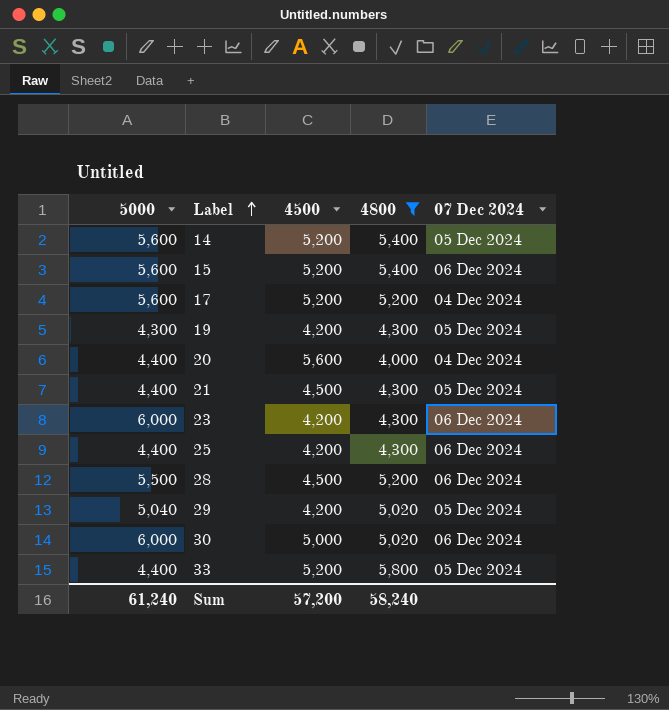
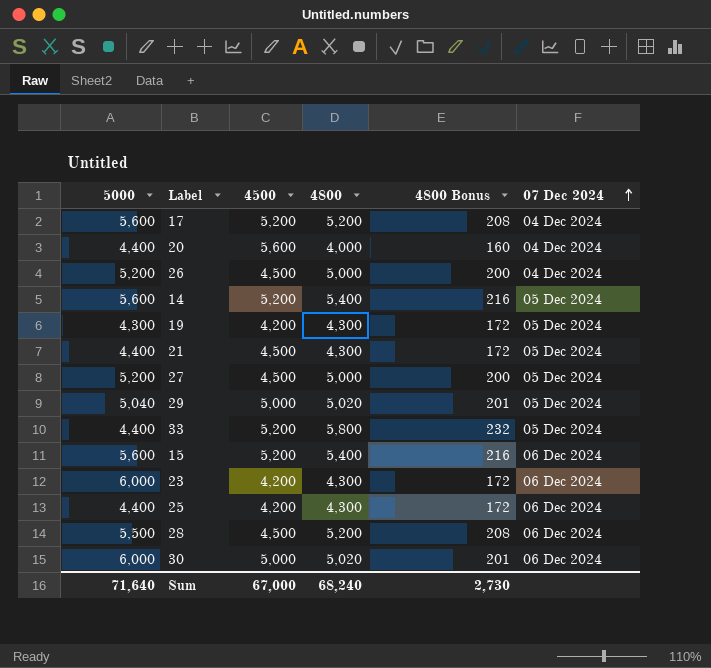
filter: 4800 != 5,000 -> none
row order: Label ascending -> 07 Dec 2024 ascending
column 4800 Bonus | formula: none -> [4800] * 0.04
29 | 4500: 4,200 -> 5,000
Sum | 5000: 61,240 -> 71,640
Sum | 4500: 57,200 -> 67,000
Sum | 4800: 58,240 -> 68,240

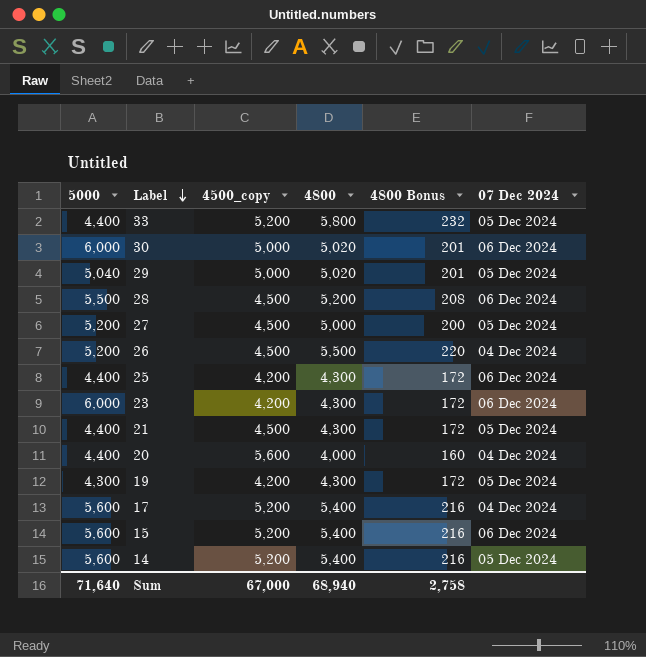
row order: 07 Dec 2024 ascending -> Label descending
column name: 4500 -> 4500_copy
26 | 4800: 5,000 -> 5,500
26 | 4800 Bonus: 200 -> 220
17 | 4800: 5,200 -> 5,400
17 | 4800 Bonus: 208 -> 216
Sum | 4800: 68,240 -> 68,940
Sum | 4800 Bonus: 2,730 -> 2,758

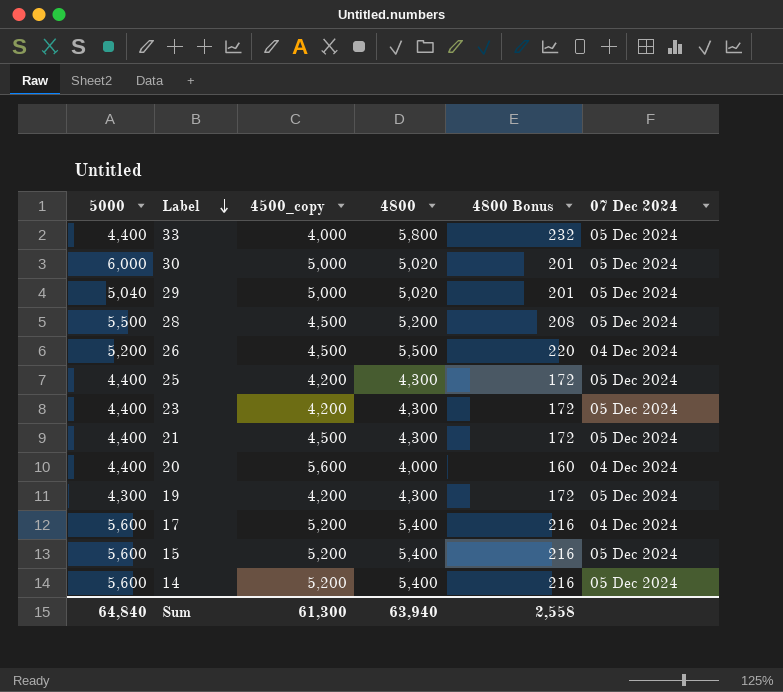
row 27: 5,200 | 4,500 | 5,000 | 200 | 05 Dec 2024 -> none
33 | 4500_copy: 5,200 -> 4,000
30 | 07 Dec 2024: 06 Dec 2024 -> 05 Dec 2024
28 | 07 Dec 2024: 06 Dec 2024 -> 05 Dec 2024
25 | 07 Dec 2024: 06 Dec 2024 -> 05 Dec 2024
23 | 5000: 6,000 -> 4,400
23 | 07 Dec 2024: 06 Dec 2024 -> 05 Dec 2024
15 | 07 Dec 2024: 06 Dec 2024 -> 05 Dec 2024
Sum | 5000: 71,640 -> 64,840
Sum | 4500_copy: 67,000 -> 61,300
Sum | 4800: 68,940 -> 63,940
Sum | 4800 Bonus: 2,758 -> 2,558

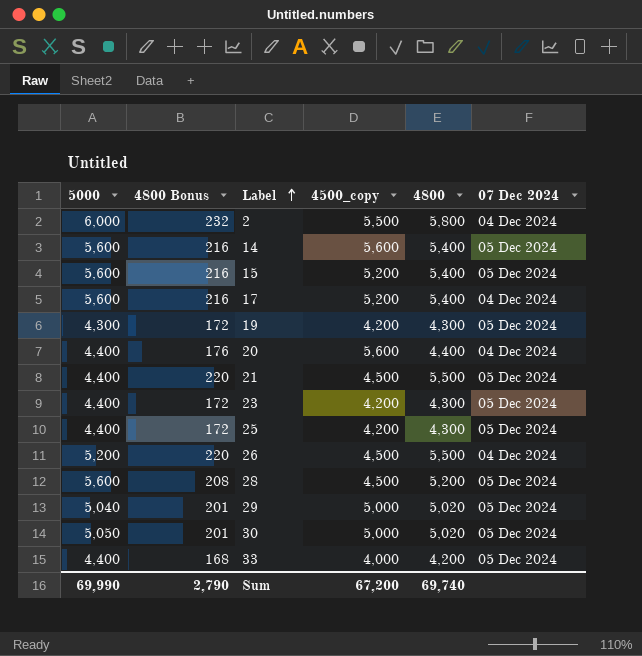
row order: Label descending -> Label ascending
column 4800 Bonus | position: 5 -> 2
row 2: none -> 6,000 | 232 | 5,500 | 5,800 | 04 Dec 2024
14 | 4500_copy: 5,200 -> 5,600
20 | 4800 Bonus: 160 -> 176
20 | 4800: 4,000 -> 4,400
21 | 4800 Bonus: 172 -> 220
21 | 4800: 4,300 -> 5,500
28 | 5000: 5,500 -> 5,600
30 | 5000: 6,000 -> 5,050
33 | 4800 Bonus: 232 -> 168
33 | 4800: 5,800 -> 4,200
Sum | 5000: 64,840 -> 69,990
Sum | 4800 Bonus: 2,558 -> 2,790
Sum | 4500_copy: 61,300 -> 67,200
Sum | 4800: 63,940 -> 69,740

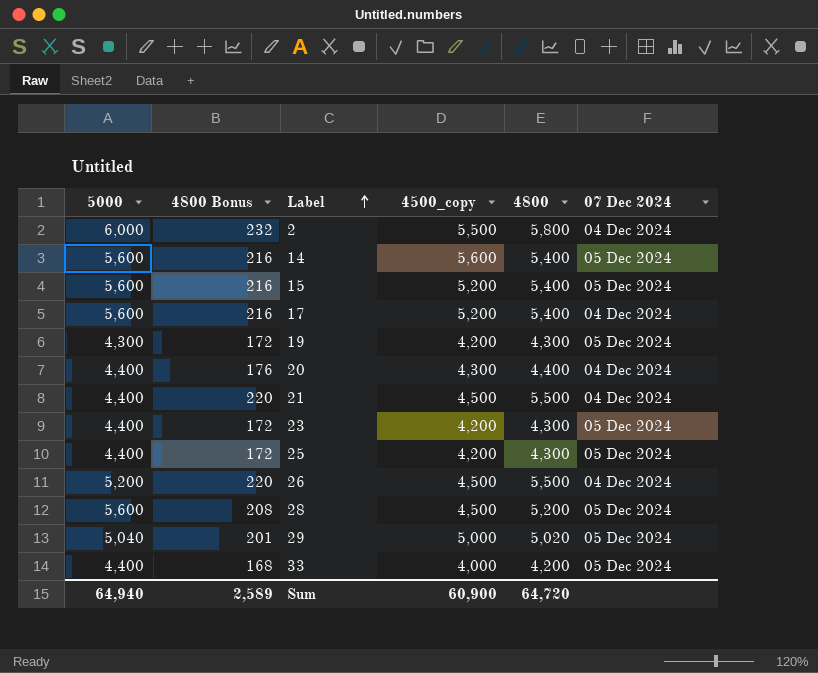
row 30: 5,050 | 201 | 5,000 | 5,020 | 05 Dec 2024 -> none
20 | 4500_copy: 5,600 -> 4,300
21 | 07 Dec 2024: 05 Dec 2024 -> 04 Dec 2024
Sum | 5000: 69,990 -> 64,940
Sum | 4800 Bonus: 2,790 -> 2,589
Sum | 4500_copy: 67,200 -> 60,900
Sum | 4800: 69,740 -> 64,720

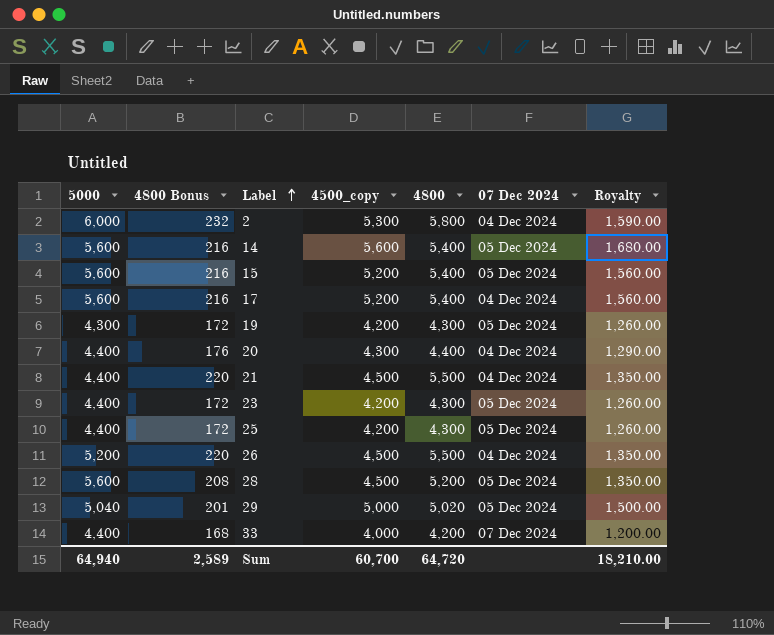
column Royalty | formula: none -> [4500_copy] * 0.3
2 | 4500_copy: 5,500 -> 5,300
33 | 07 Dec 2024: 05 Dec 2024 -> 07 Dec 2024
Sum | 4500_copy: 60,900 -> 60,700

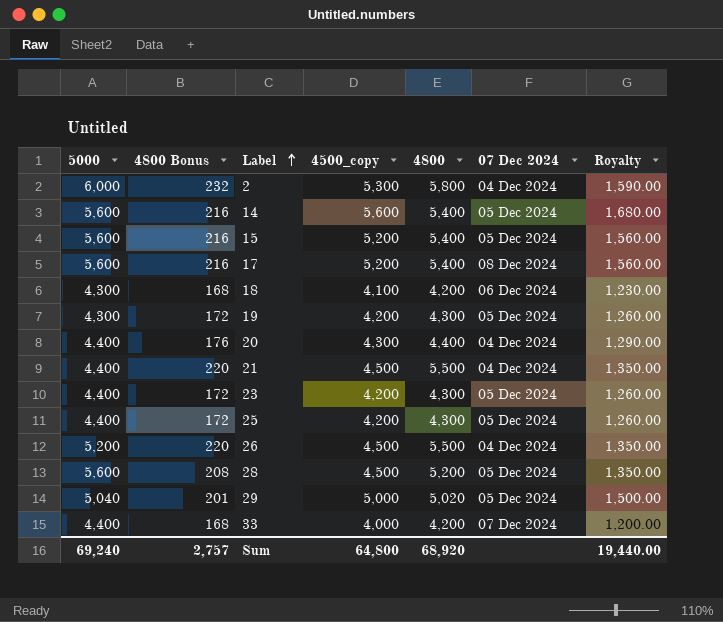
17 | 07 Dec 2024: 04 Dec 2024 -> 08 Dec 2024
row 18: none -> 4,300 | 168 | 4,100 | 4,200 | 06 Dec 2024 | 1,230.00
Sum | 5000: 64,940 -> 69,240
Sum | 4800 Bonus: 2,589 -> 2,757
Sum | 4500_copy: 60,700 -> 64,800
Sum | 4800: 64,720 -> 68,920
Sum | Royalty: 18,210.00 -> 19,440.00

